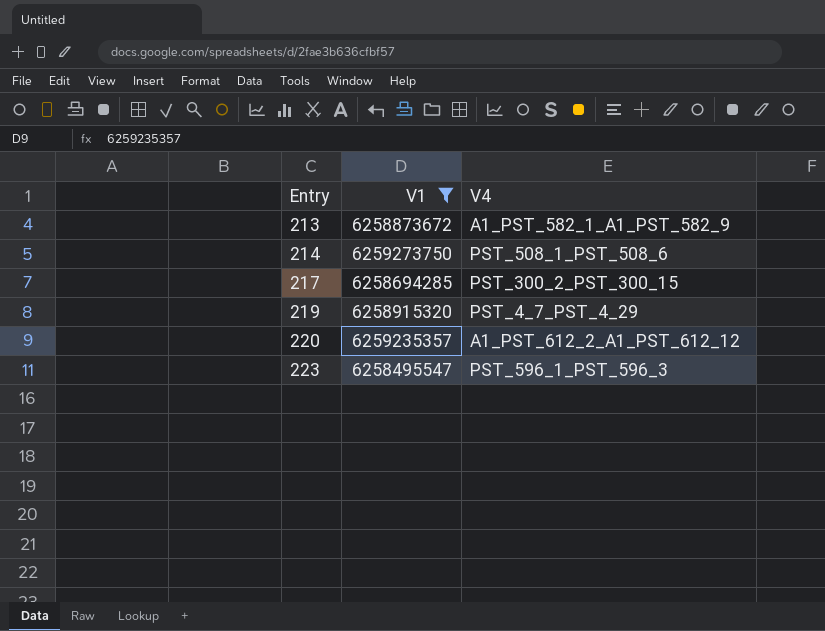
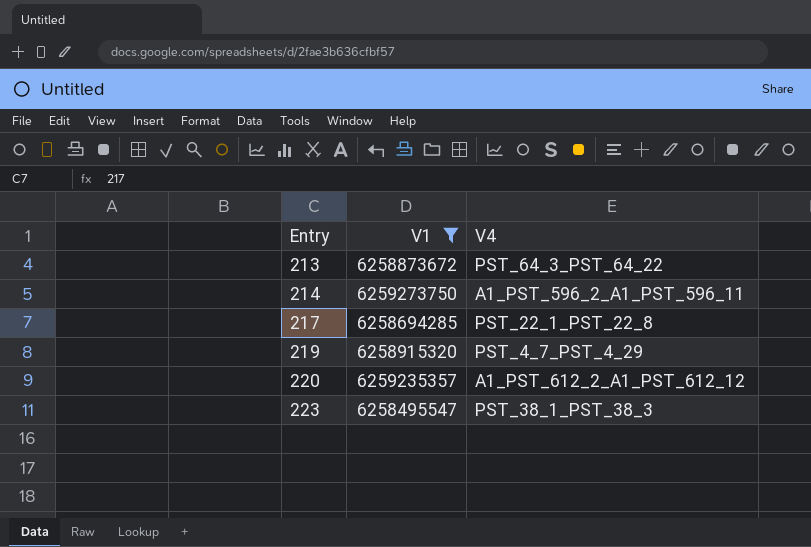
213 | V4: A1_PST_582_1_A1_PST_582_9 -> PST_64_3_PST_64_22
214 | V4: PST_508_1_PST_508_6 -> A1_PST_596_2_A1_PST_596_11
217 | V4: PST_300_2_PST_300_15 -> PST_22_1_PST_22_8
223 | V4: PST_596_1_PST_596_3 -> PST_38_1_PST_38_3

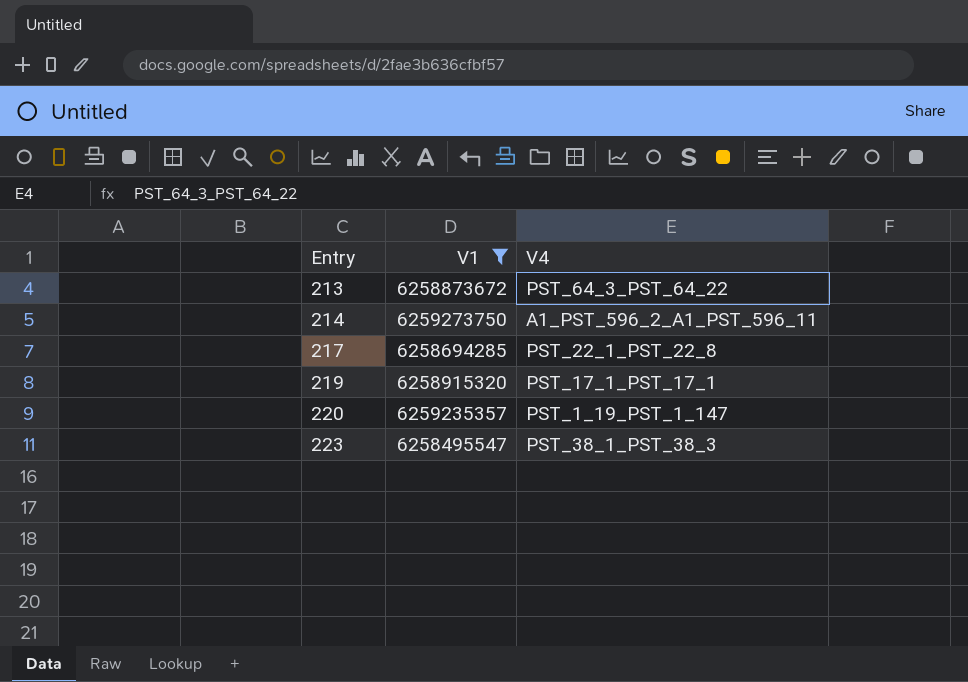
219 | V4: PST_4_7_PST_4_29 -> PST_17_1_PST_17_1
220 | V4: A1_PST_612_2_A1_PST_612_12 -> PST_1_19_PST_1_147

